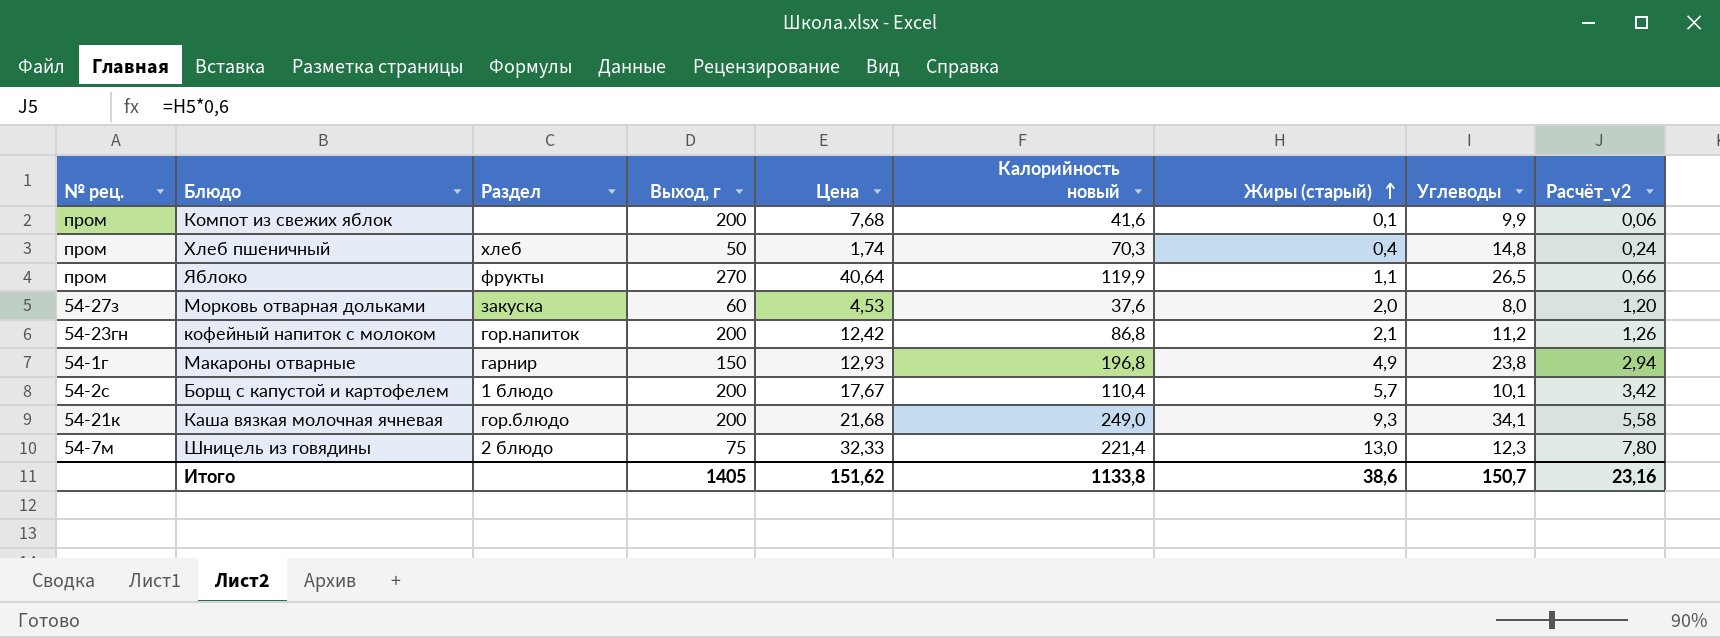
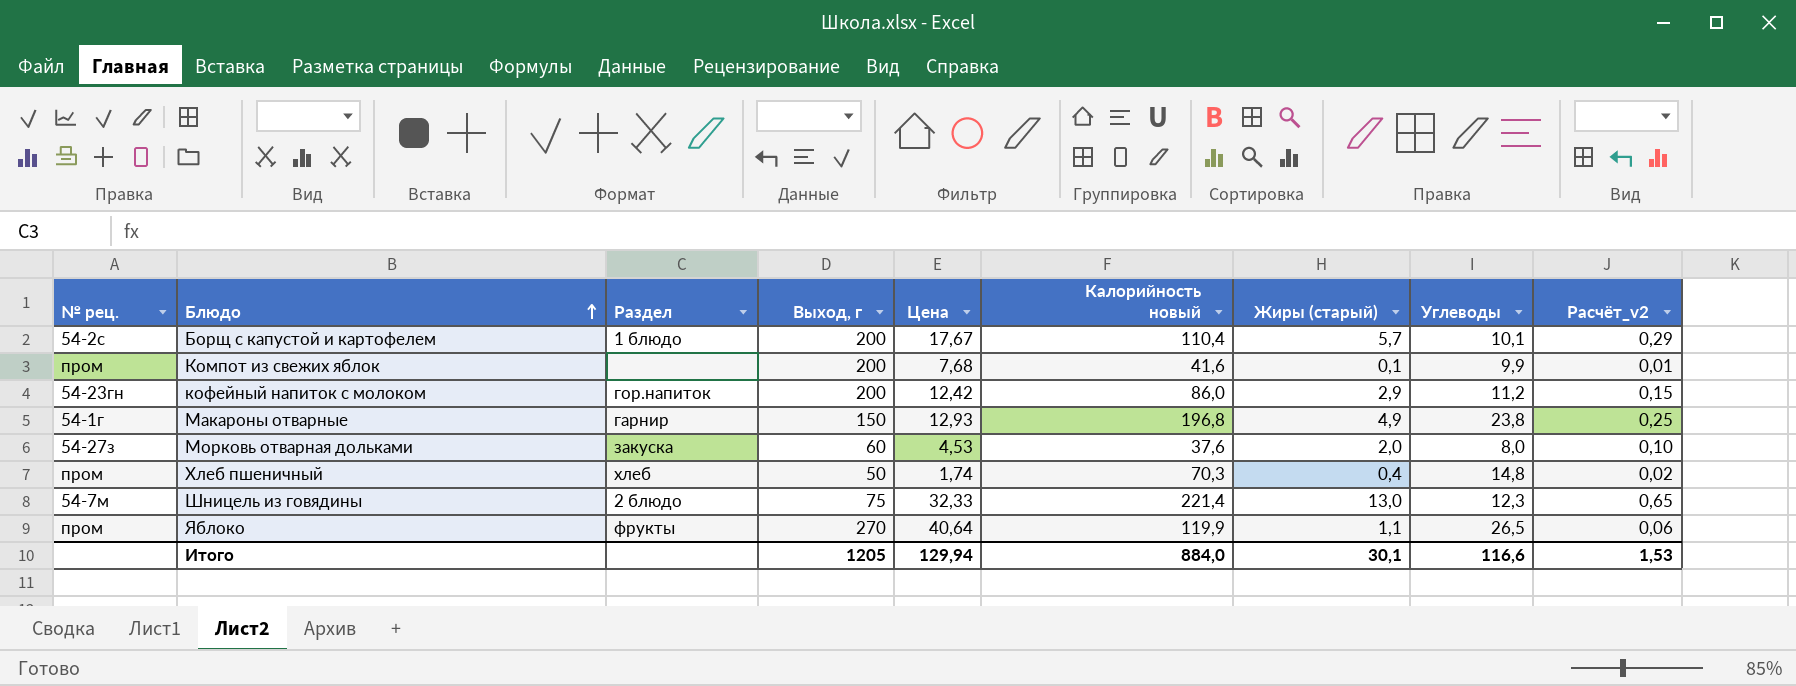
row order: Жиры (старый) ascending -> Блюдо ascending
column Расчёт_v2 | formula: [Жиры (старый)] * 0,6 -> [Жиры (старый)] * 0,05
row Каша вязкая молочная ячневая: 54-21к | гор.блюдо | 200 | 21,68 | 249,0 | 9,3 | 34,1 | 5,58 -> none
кофейный напиток с молоком | Калорийность новый: 86,8 -> 86,0
кофейный напиток с молоком | Жиры (старый): 2,1 -> 2,9
Итого | Выход, г: 1405 -> 1205
Итого | Цена: 151,62 -> 129,94
Итого | Калорийность новый: 1133,8 -> 884,0
Итого | Жиры (старый): 38,6 -> 30,1
Итого | Углеводы: 150,7 -> 116,6
Итого | Расчёт_v2: 23,16 -> 1,53

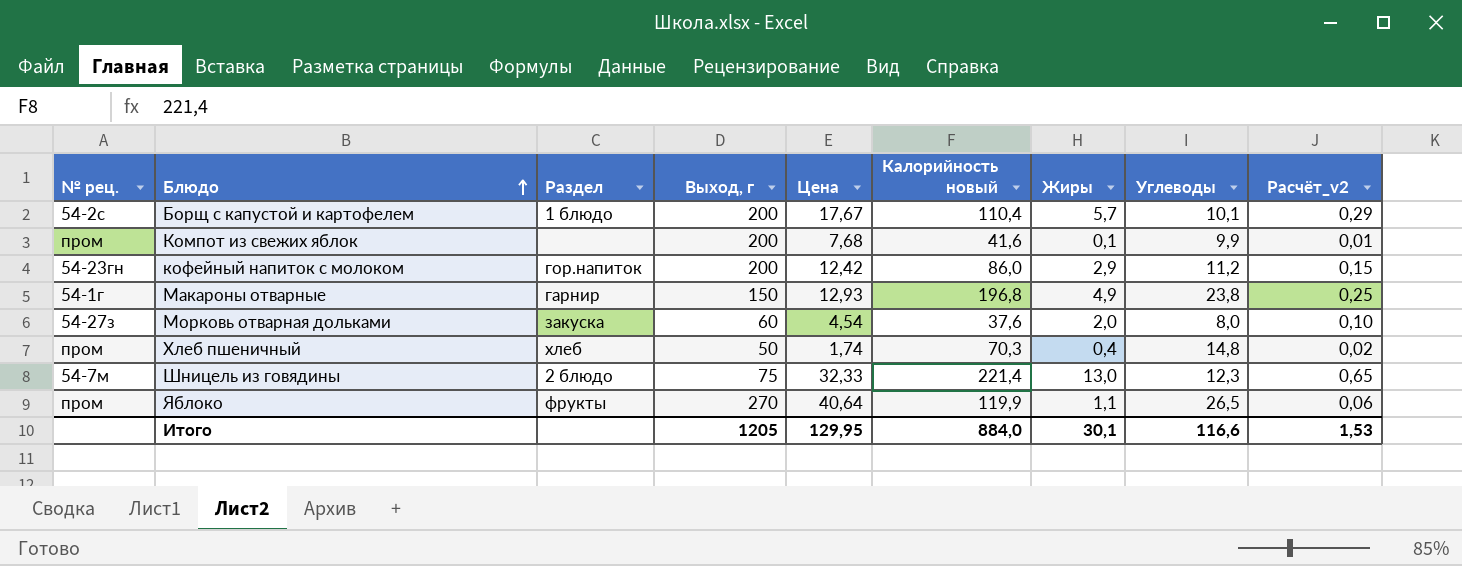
column name: Жиры (старый) -> Жиры
Морковь отварная дольками | Цена: 4,53 -> 4,54
Итого | Цена: 129,94 -> 129,95

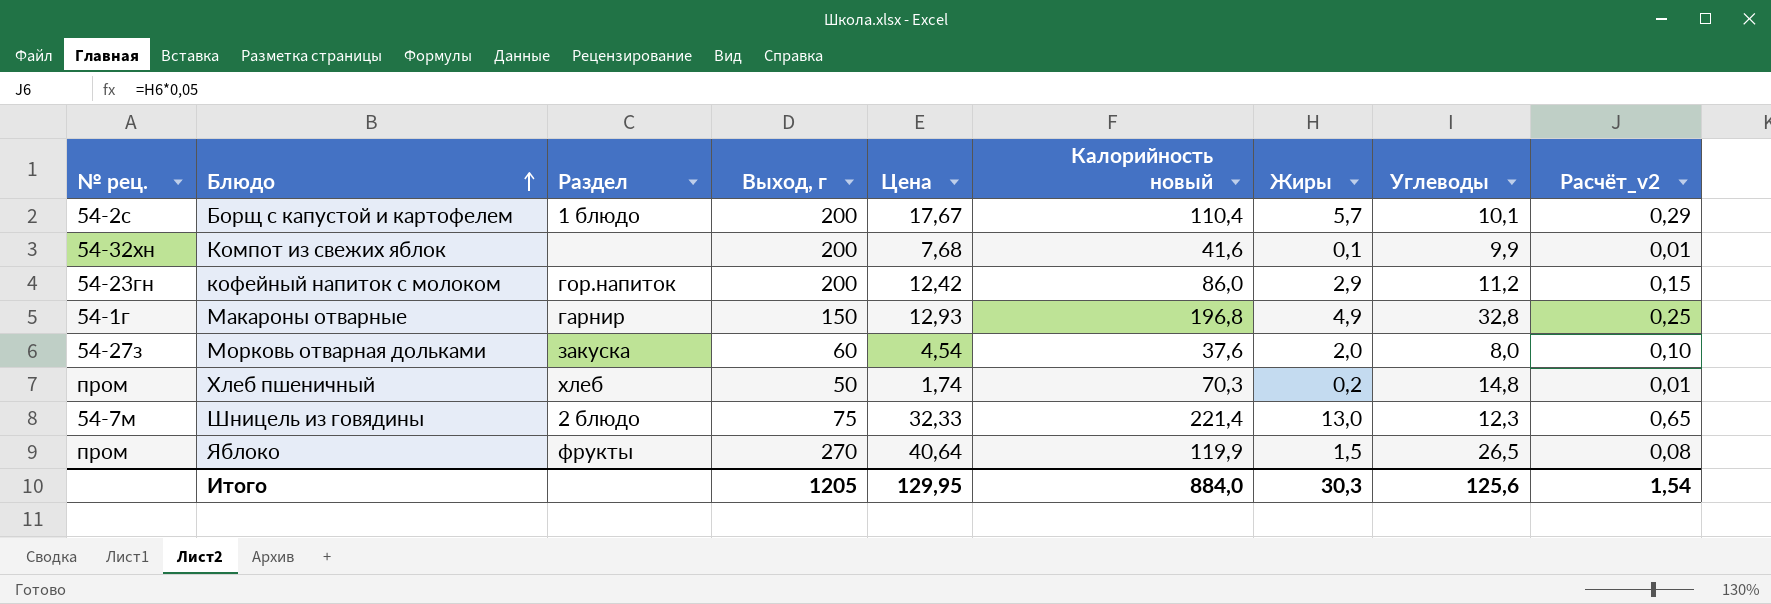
Компот из свежих яблок | № рец.: пром -> 54-32хн
Макароны отварные | Углеводы: 23,8 -> 32,8
Хлеб пшеничный | Жиры: 0,4 -> 0,2
Хлеб пшеничный | Расчёт_v2: 0,02 -> 0,01
Яблоко | Жиры: 1,1 -> 1,5
Яблоко | Расчёт_v2: 0,06 -> 0,08
Итого | Жиры: 30,1 -> 30,3
Итого | Углеводы: 116,6 -> 125,6
Итого | Расчёт_v2: 1,53 -> 1,54

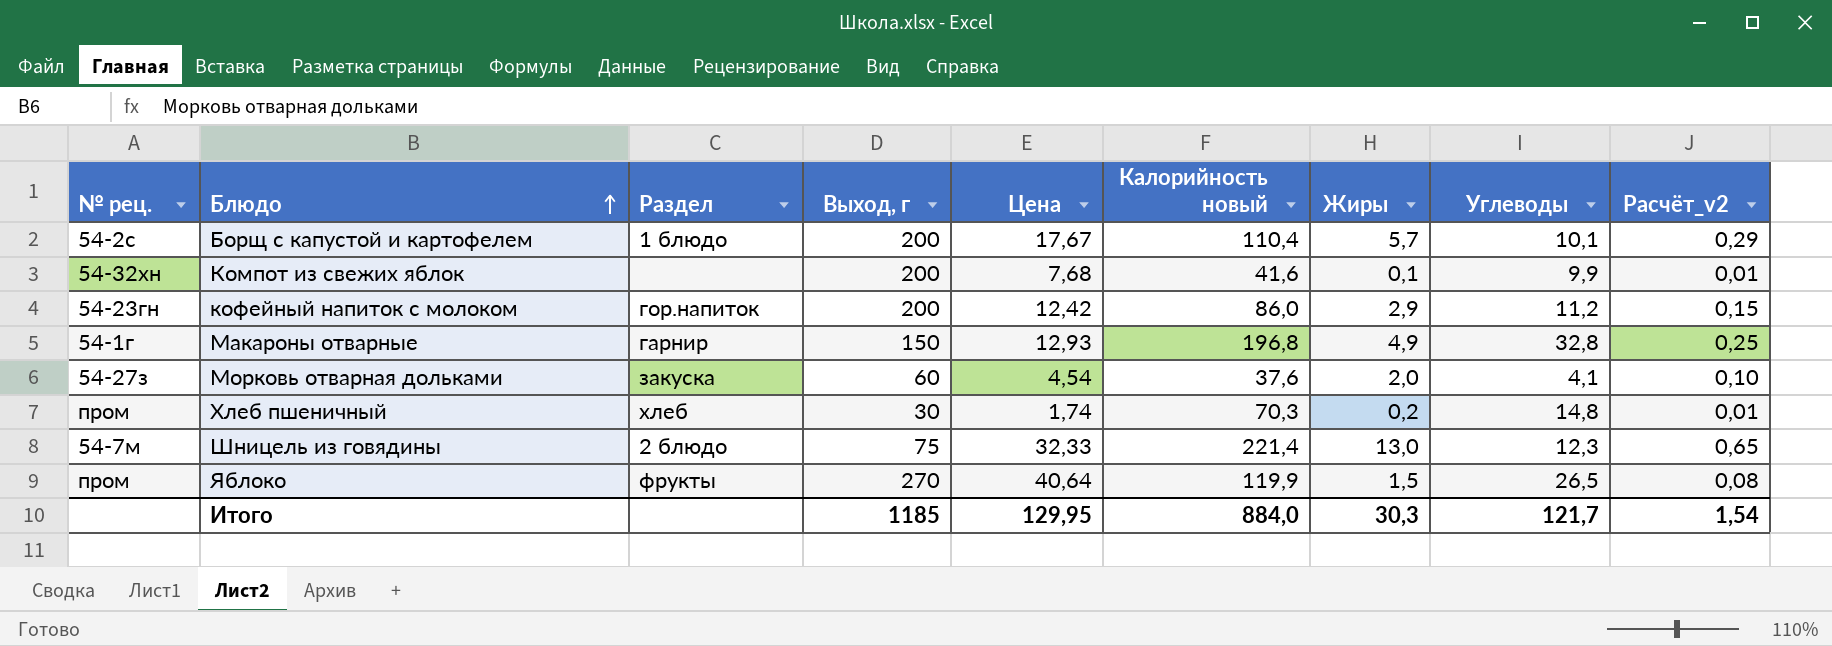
Морковь отварная дольками | Углеводы: 8,0 -> 4,1
Хлеб пшеничный | Выход, г: 50 -> 30
Итого | Выход, г: 1205 -> 1185
Итого | Углеводы: 125,6 -> 121,7

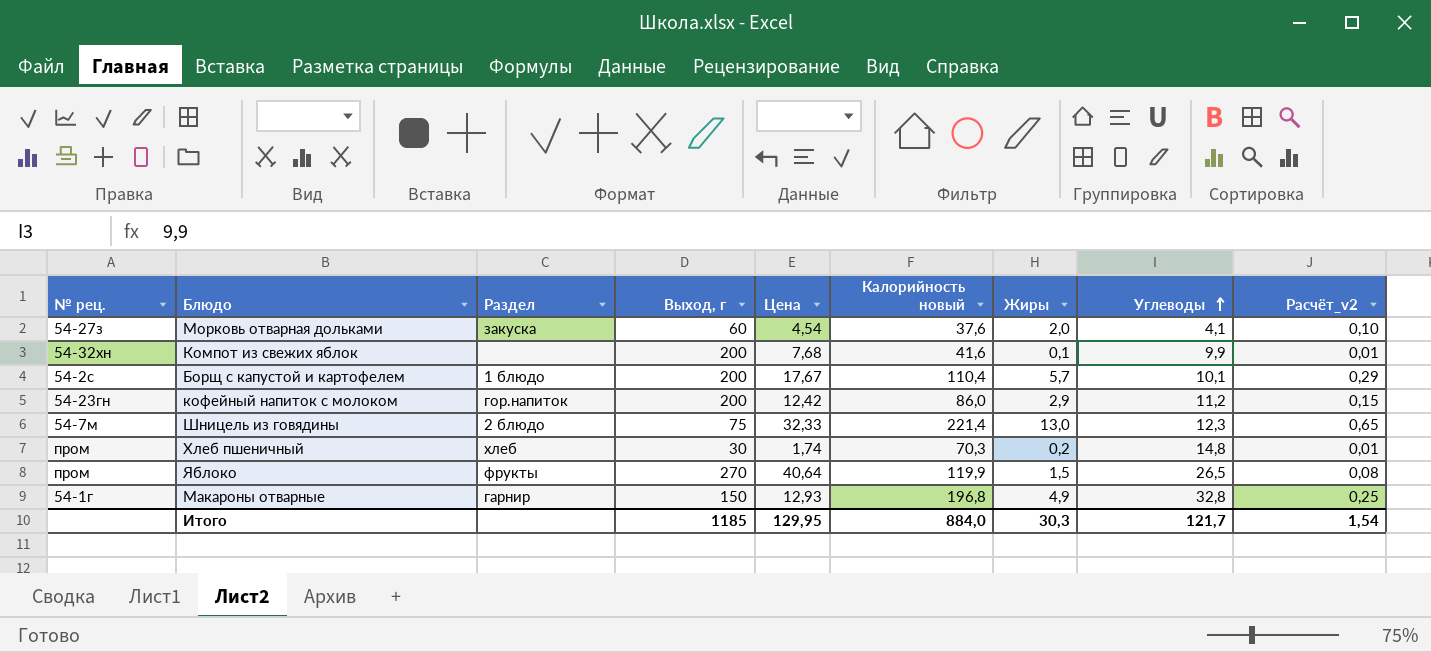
row order: Блюдо ascending -> Углеводы ascending

